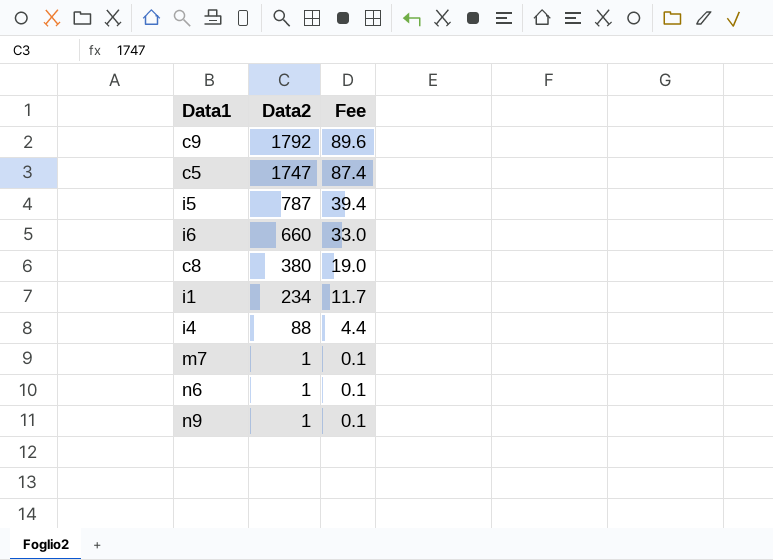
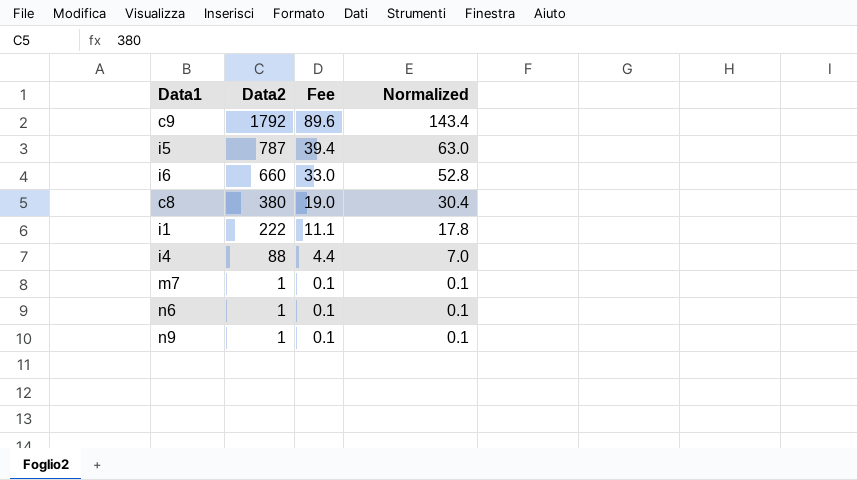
column Normalized | formula: none -> [Data2] * 0.08
row c5: 1747 | 87.4 -> none
i1 | Data2: 234 -> 222
i1 | Fee: 11.7 -> 11.1

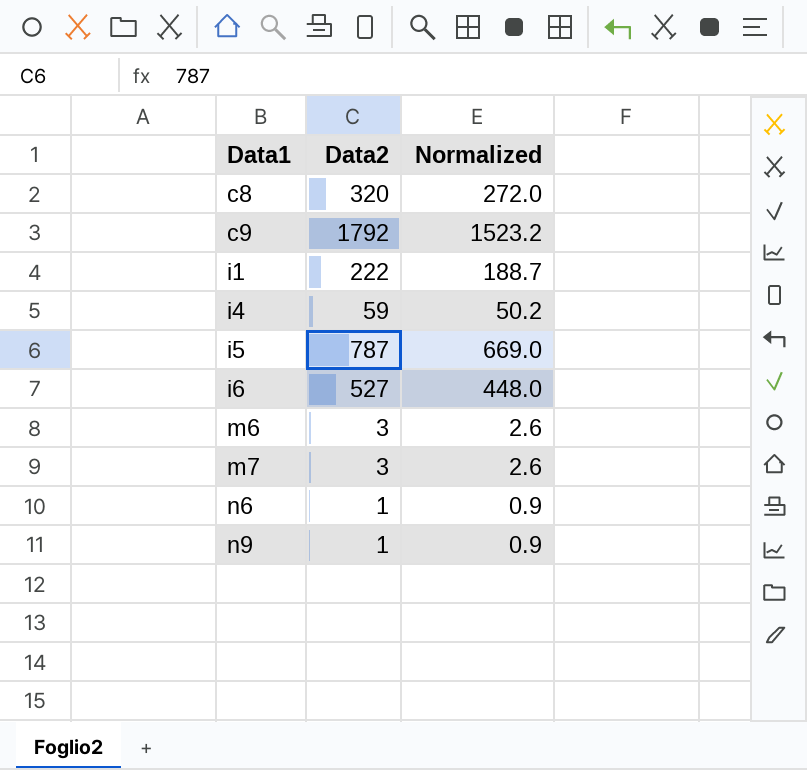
row order: Data2 descending -> Data1 ascending
column Fee | formula: [Data2] * 0.05 -> none
column Normalized | formula: [Data2] * 0.08 -> [Data2] * 0.85
c8 | Data2: 380 -> 320
i4 | Data2: 88 -> 59
i6 | Data2: 660 -> 527
row m6: none -> 3 | 2.6
m7 | Data2: 1 -> 3

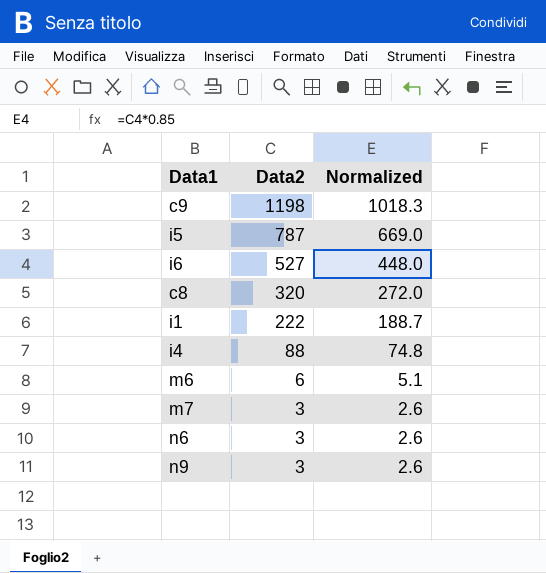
row order: Data1 ascending -> Data2 descending
c9 | Data2: 1792 -> 1198
c9 | Normalized: 1523.2 -> 1018.3
i4 | Data2: 59 -> 88
i4 | Normalized: 50.2 -> 74.8
m6 | Data2: 3 -> 6
m6 | Normalized: 2.6 -> 5.1
n6 | Data2: 1 -> 3
n6 | Normalized: 0.9 -> 2.6
n9 | Data2: 1 -> 3
n9 | Normalized: 0.9 -> 2.6

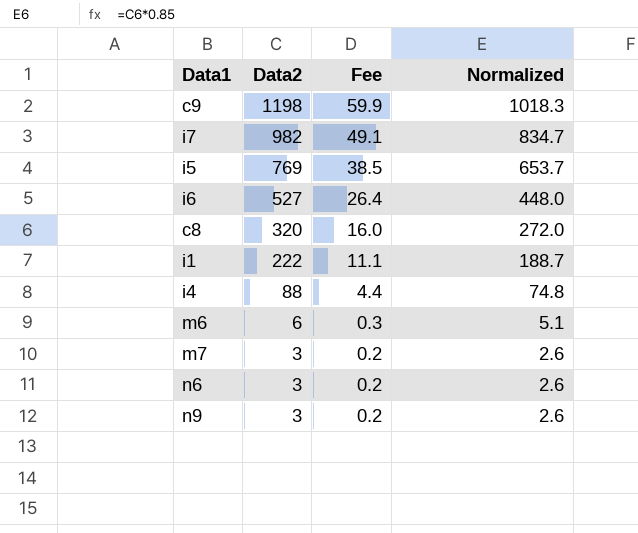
column Fee | formula: none -> [Data2] * 0.05
row i7: none -> 982 | 49.1 | 834.7
i5 | Data2: 787 -> 769
i5 | Normalized: 669.0 -> 653.7

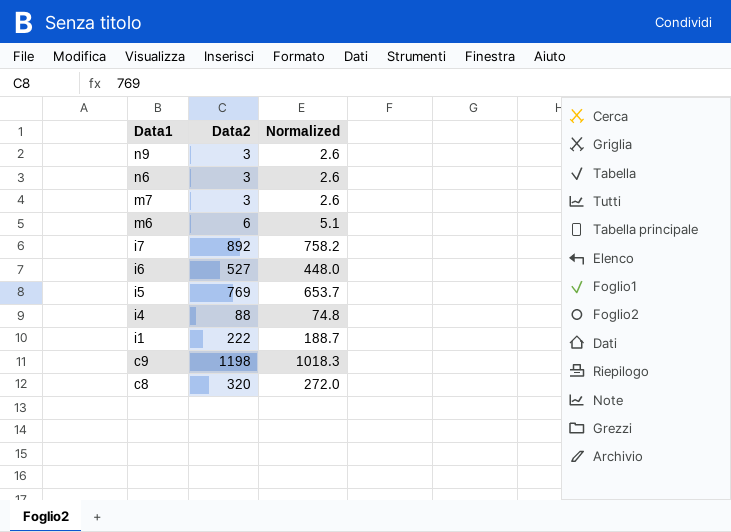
row order: Data2 descending -> Data1 descending
column Fee | formula: [Data2] * 0.05 -> none
i7 | Data2: 982 -> 892
i7 | Normalized: 834.7 -> 758.2

